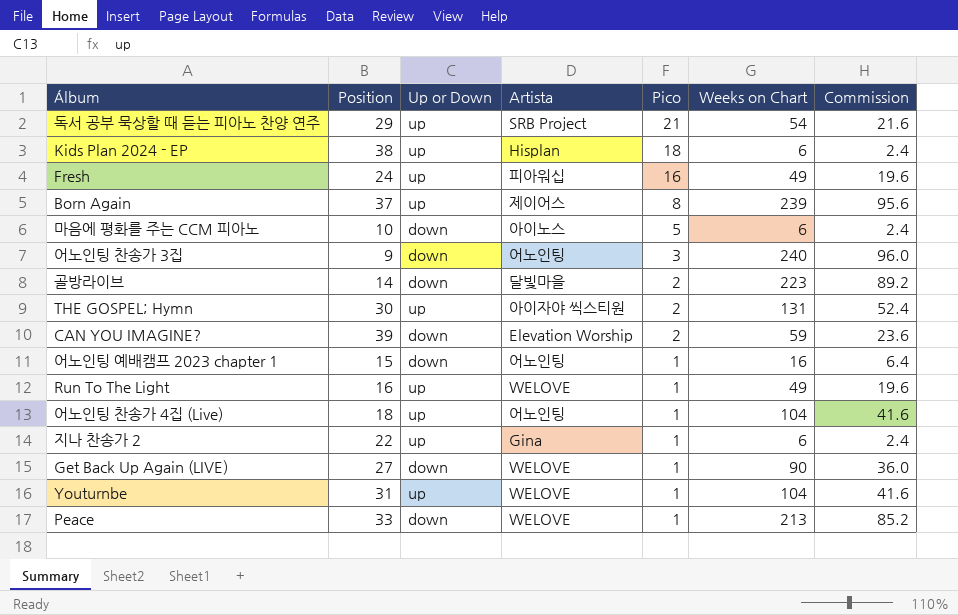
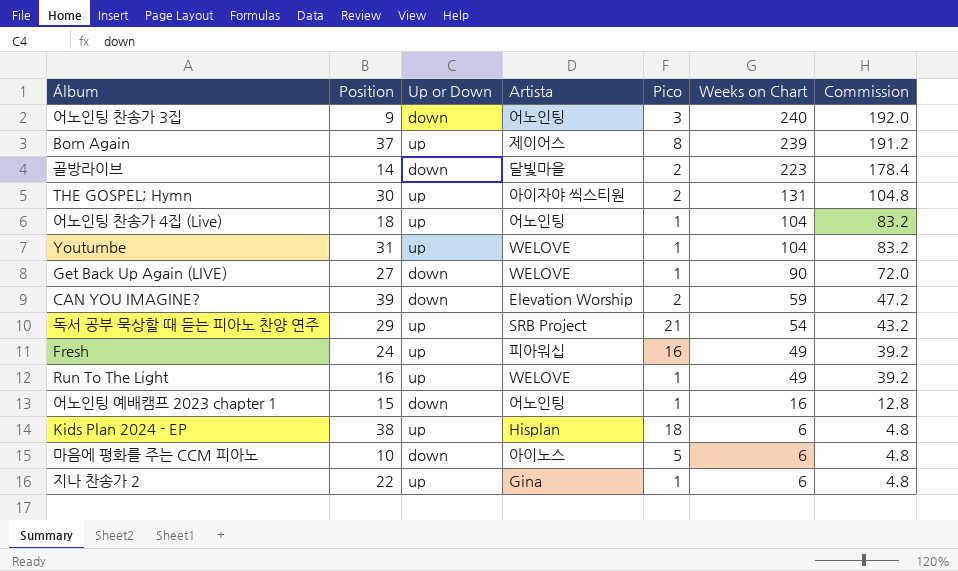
row order: Pico descending -> Weeks on Chart descending
column Commission | formula: [Weeks on Chart] * 0.4 -> [Weeks on Chart] * 0.8
row Peace: 33 | down | WELOVE | 1 | 213 | 85.2 -> none

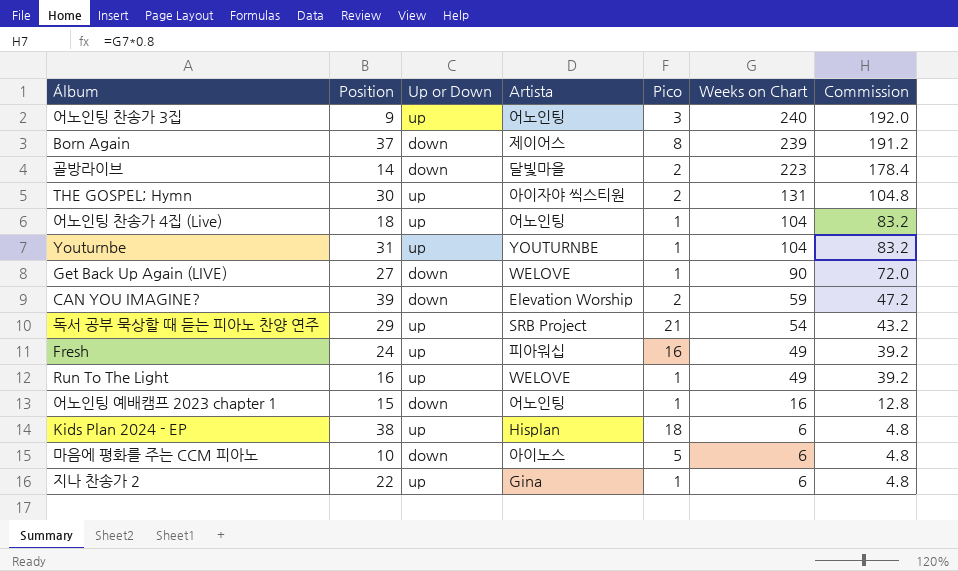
어노인팅 찬송가 3집 | Up or Down: down -> up
Born Again | Up or Down: up -> down
Youturnbe | Artista: WELOVE -> YOUTURNBE

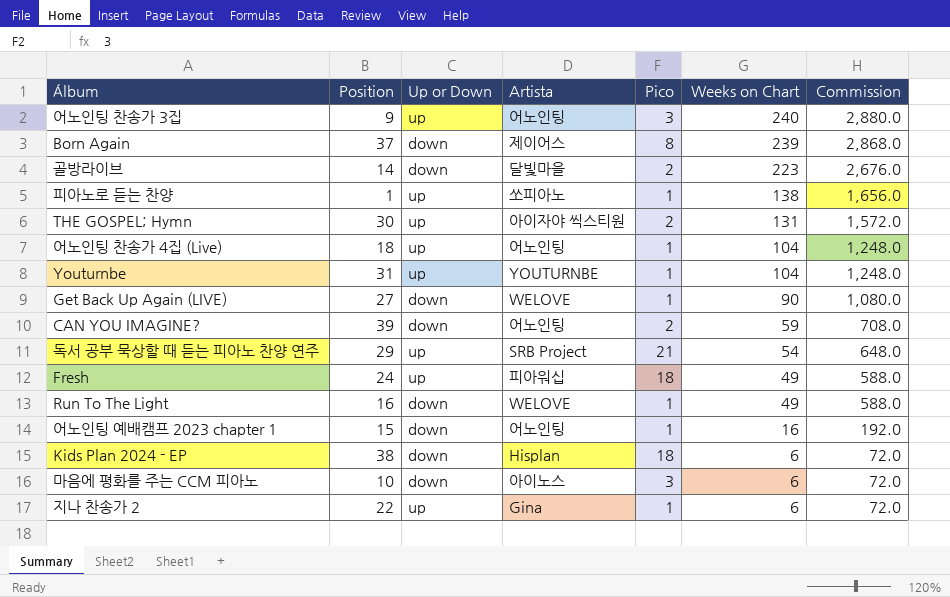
column Commission | formula: [Weeks on Chart] * 0.8 -> [Weeks on Chart] * 12
row 피아노로 듣는 찬양: none -> 1 | up | 쏘피아노 | 1 | 138 | 1,656.0
CAN YOU IMAGINE? | Artista: Elevation Worship -> 어노인팅
Fresh | Pico: 16 -> 18
Run To The Light | Up or Down: up -> down
Kids Plan 2024 - EP | Up or Down: up -> down
마음에 평화를 주는 CCM 피아노 | Pico: 5 -> 3

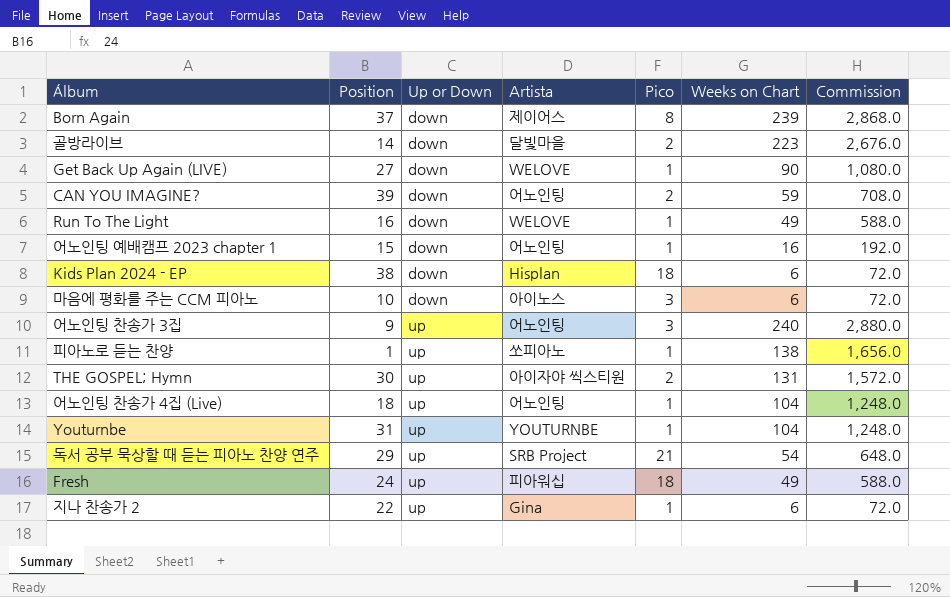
row order: Weeks on Chart descending -> Up or Down ascending

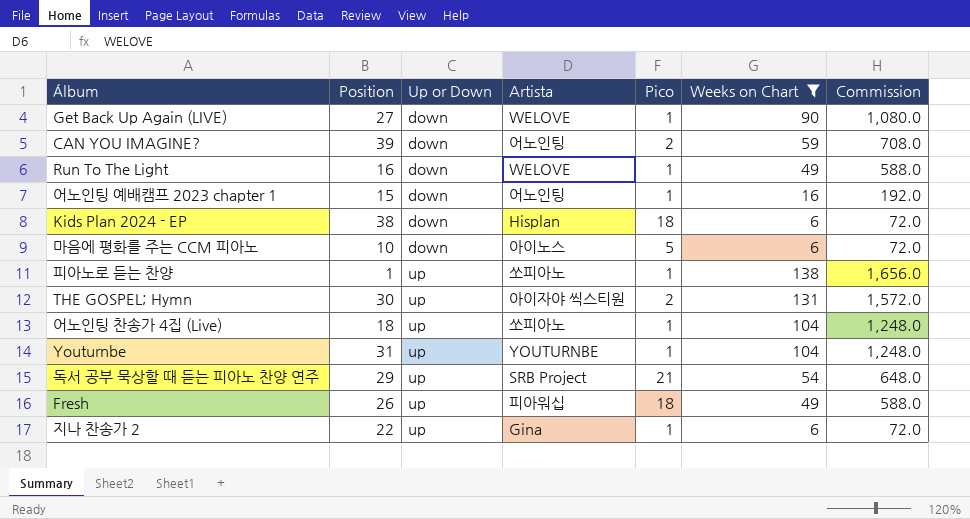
filter: none -> Weeks on Chart <= 138
마음에 평화를 주는 CCM 피아노 | Pico: 3 -> 5
어노인팅 찬송가 4집 (Live) | Artista: 어노인팅 -> 쏘피아노
Fresh | Position: 24 -> 26

